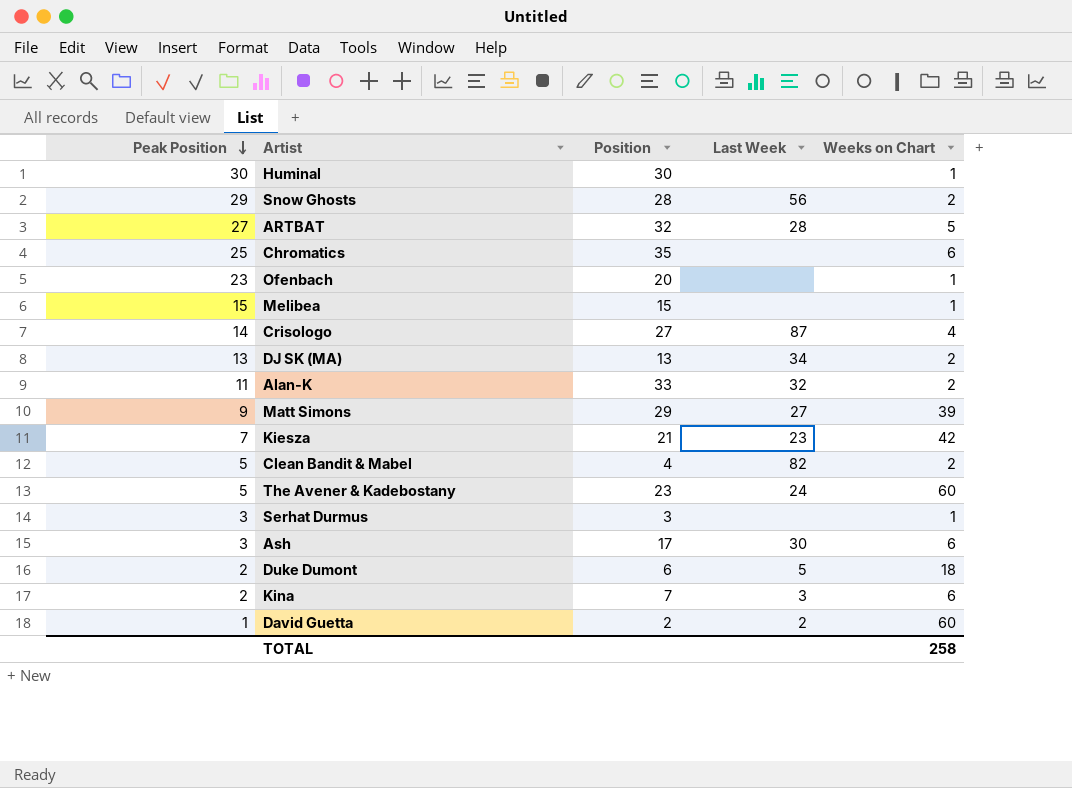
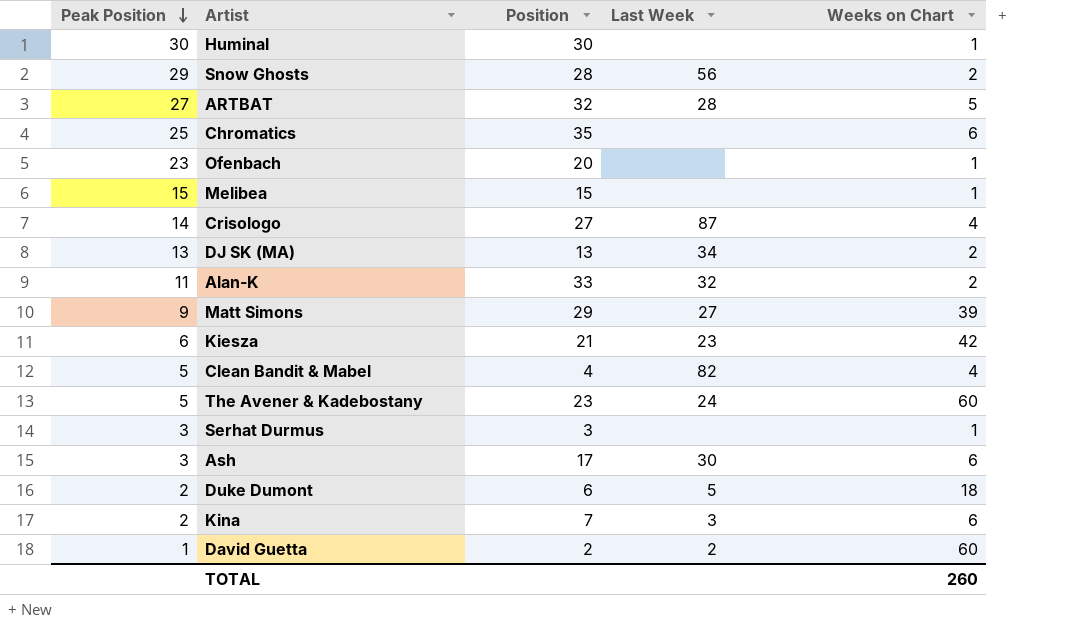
Kiesza | Peak Position: 7 -> 6
Clean Bandit & Mabel | Weeks on Chart: 2 -> 4
TOTAL | Weeks on Chart: 258 -> 260

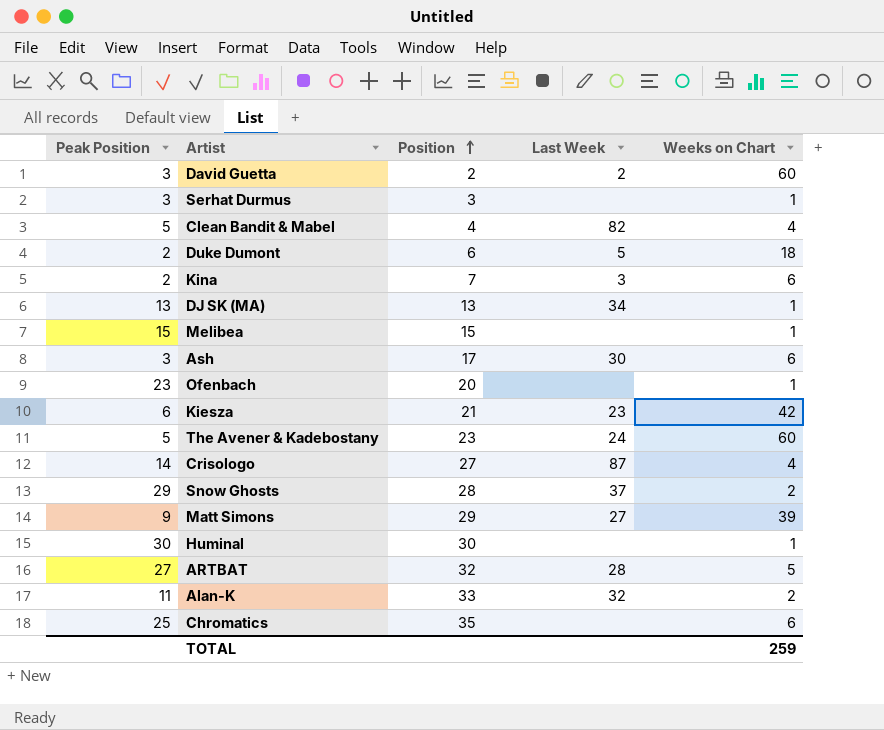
row order: Peak Position descending -> Position ascending
David Guetta | Peak Position: 1 -> 3
DJ SK (MA) | Weeks on Chart: 2 -> 1
Snow Ghosts | Last Week: 56 -> 37
TOTAL | Weeks on Chart: 260 -> 259

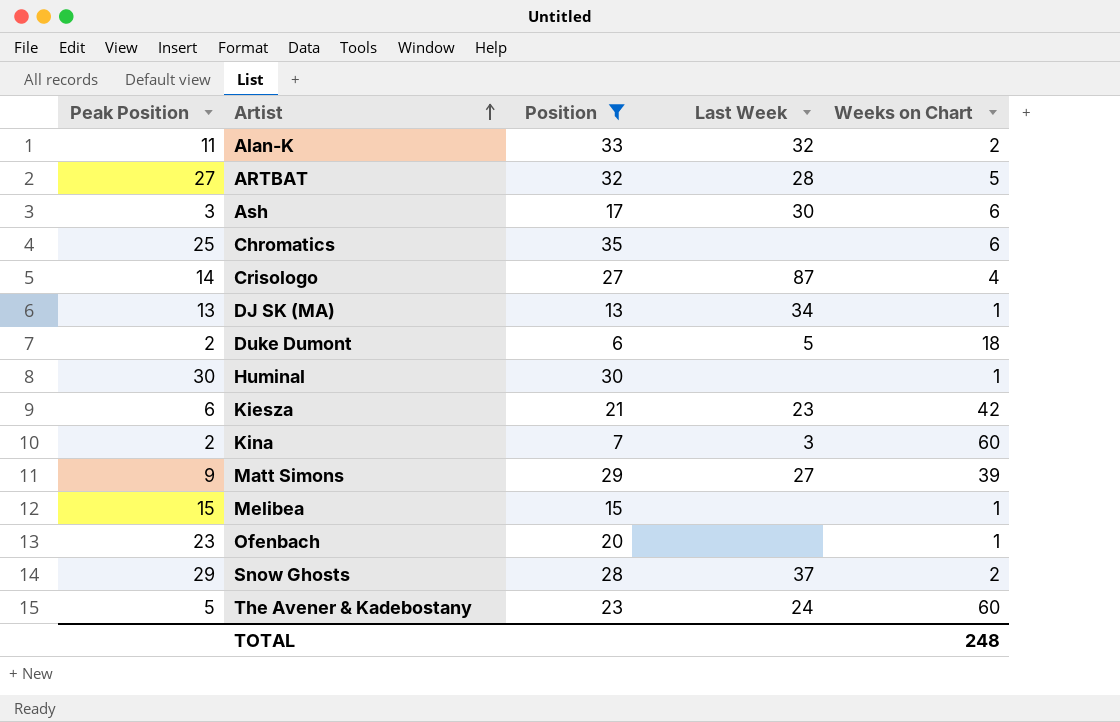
filter: none -> Position >= 6
row order: Position ascending -> Artist ascending
Kina | Weeks on Chart: 6 -> 60
TOTAL | Weeks on Chart: 259 -> 248

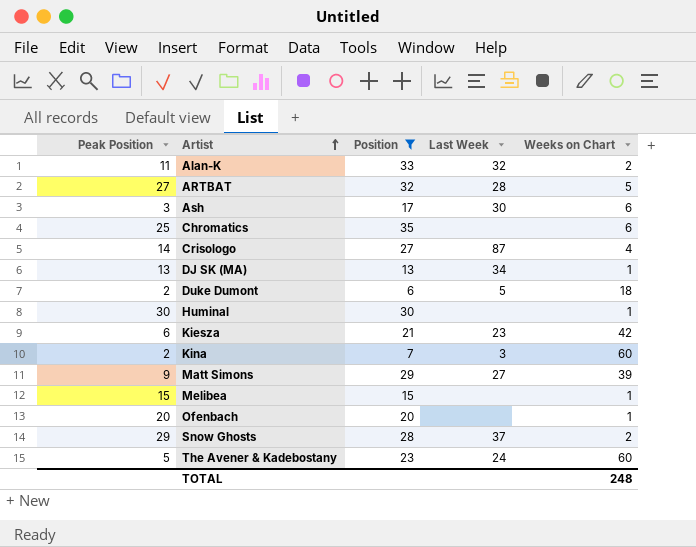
Ofenbach | Peak Position: 23 -> 20

